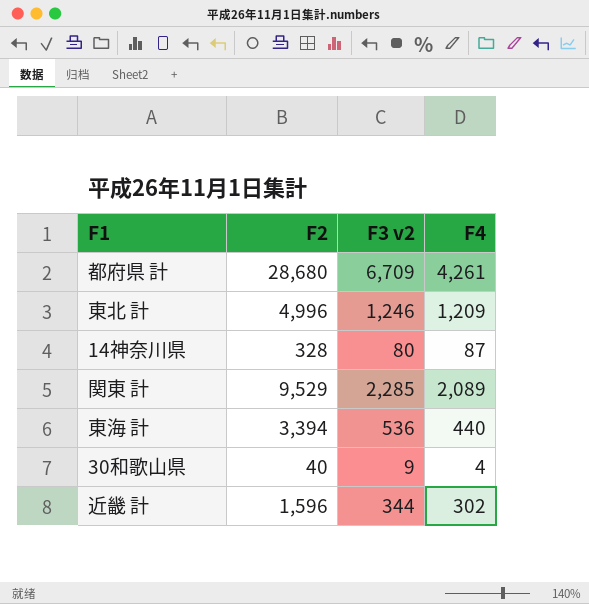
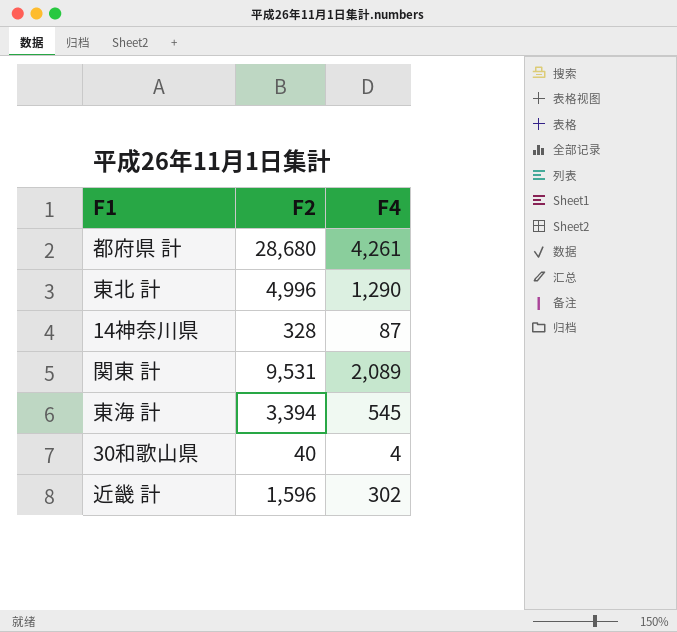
column F3 v2 | position: 3 -> none
東北 計 | F4: 1,209 -> 1,290
関東 計 | F2: 9,529 -> 9,531
東海 計 | F4: 440 -> 545

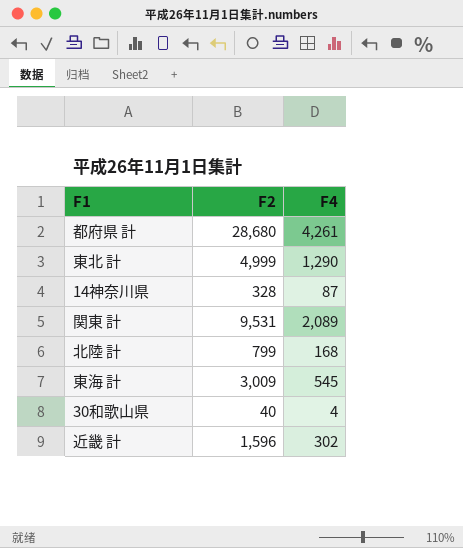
東北 計 | F2: 4,996 -> 4,999
row 北陸 計: none -> 799 | 168
東海 計 | F2: 3,394 -> 3,009

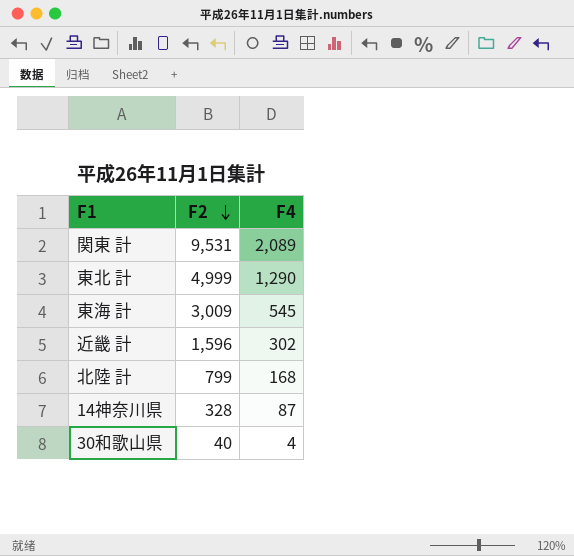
row order: none -> F2 descending
row 都府県 計: 28,680 | 4,261 -> none

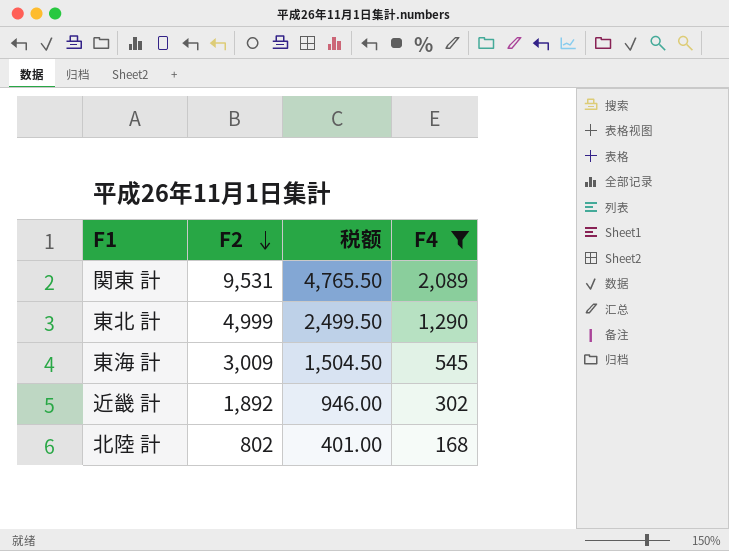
filter: none -> F4 >= 168
column 税额 | formula: none -> [F2] * 0.5
近畿 計 | F2: 1,596 -> 1,892
北陸 計 | F2: 799 -> 802

